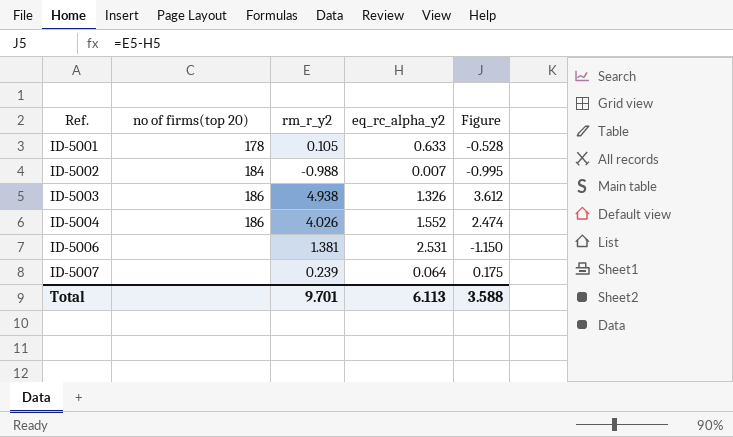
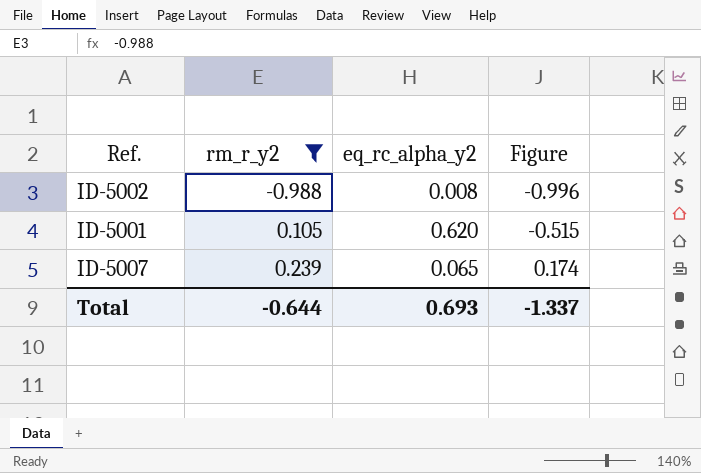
filter: none -> rm_r_y2 <= 0.239
row order: Ref. ascending -> rm_r_y2 ascending
column no of firms(top 20) | position: 2 -> none
ID-5002 | eq_rc_alpha_y2: 0.007 -> 0.008
ID-5002 | Figure: -0.995 -> -0.996
ID-5001 | eq_rc_alpha_y2: 0.633 -> 0.620
ID-5001 | Figure: -0.528 -> -0.515
ID-5007 | eq_rc_alpha_y2: 0.064 -> 0.065
ID-5007 | Figure: 0.175 -> 0.174
Total | rm_r_y2: 9.701 -> -0.644
Total | eq_rc_alpha_y2: 6.113 -> 0.693
Total | Figure: 3.588 -> -1.337

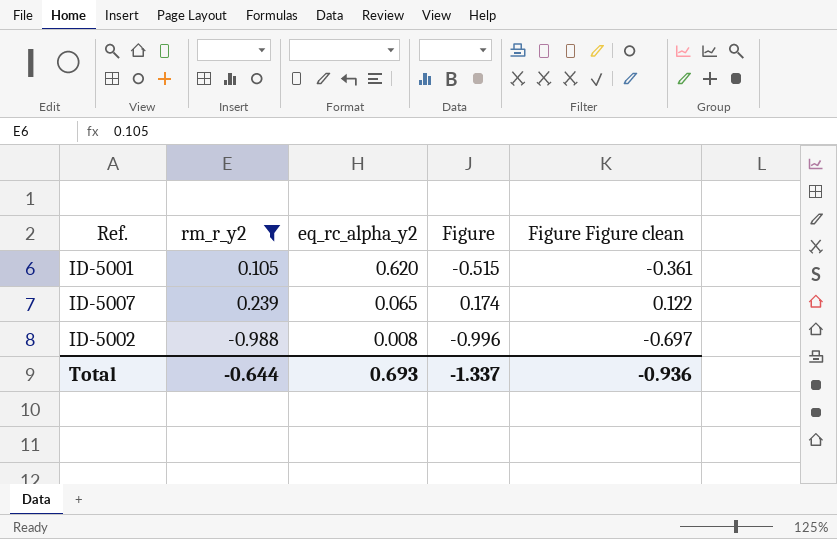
row order: rm_r_y2 ascending -> eq_rc_alpha_y2 descending
column Figure Figure clean | formula: none -> [Figure] * 0.7

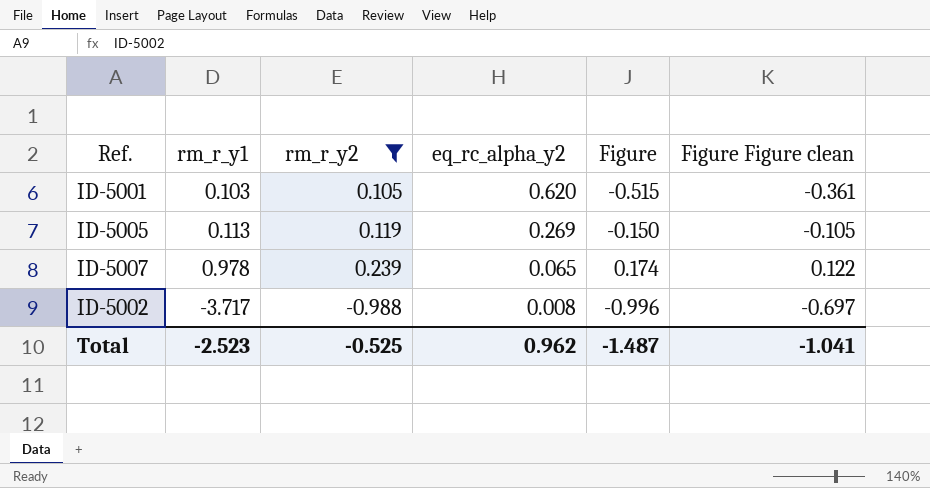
column rm_r_y1 | position: none -> 2
row ID-5005: none -> 0.113 | 0.119 | 0.269 | -0.150 | -0.105
Total | rm_r_y2: -0.644 -> -0.525
Total | eq_rc_alpha_y2: 0.693 -> 0.962
Total | Figure: -1.337 -> -1.487
Total | Figure Figure clean: -0.936 -> -1.041

